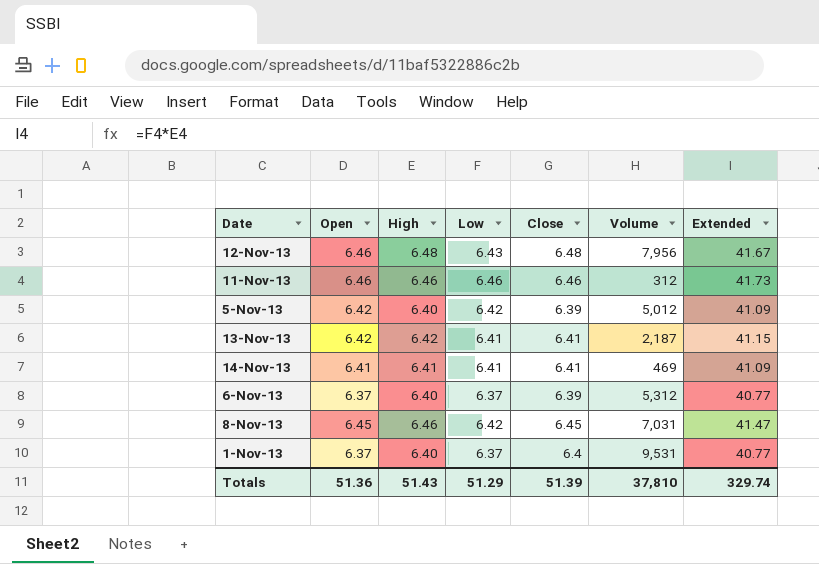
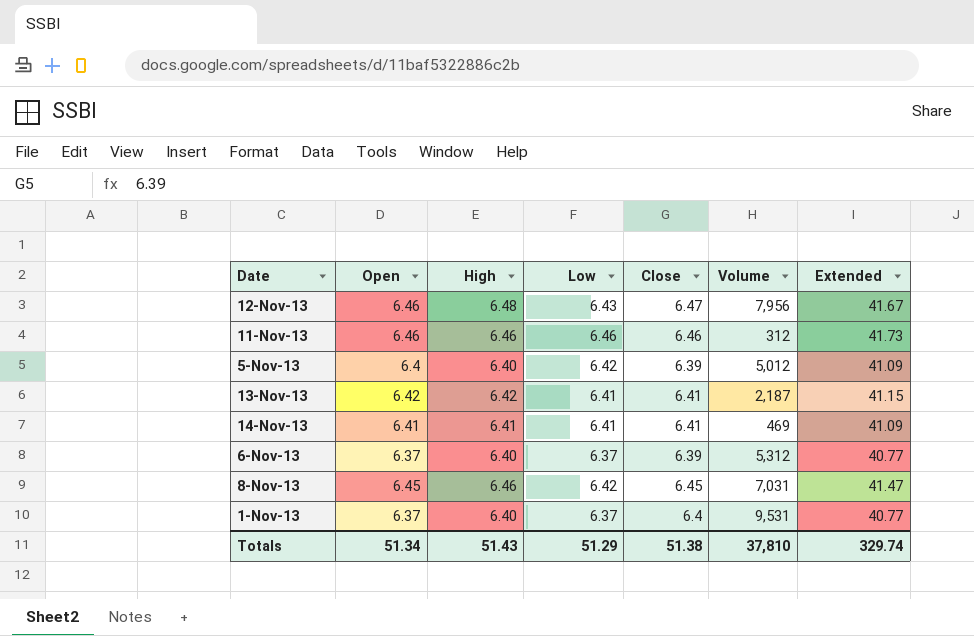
12-Nov-13 | Close: 6.48 -> 6.47
5-Nov-13 | Open: 6.42 -> 6.4
Totals | Open: 51.36 -> 51.34
Totals | Close: 51.39 -> 51.38

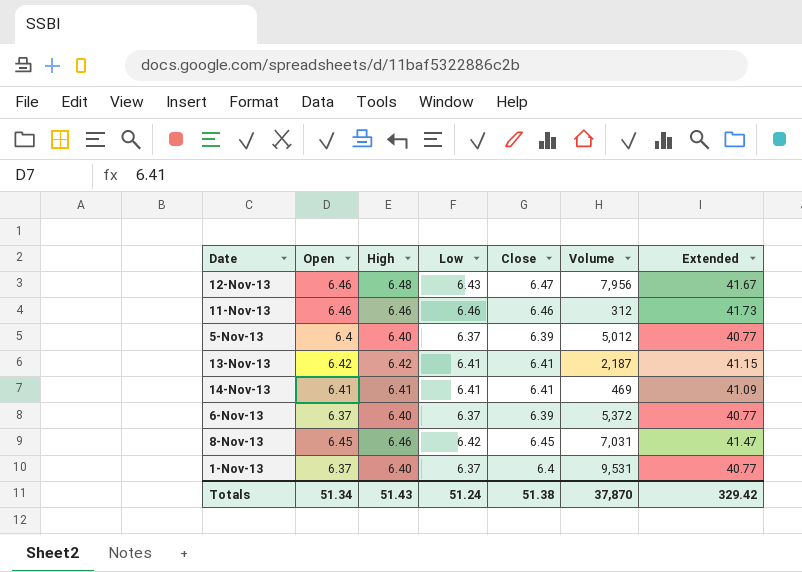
5-Nov-13 | Low: 6.42 -> 6.37
5-Nov-13 | Extended: 41.09 -> 40.77
6-Nov-13 | Volume: 5,312 -> 5,372
Totals | Low: 51.29 -> 51.24
Totals | Volume: 37,810 -> 37,870
Totals | Extended: 329.74 -> 329.42

